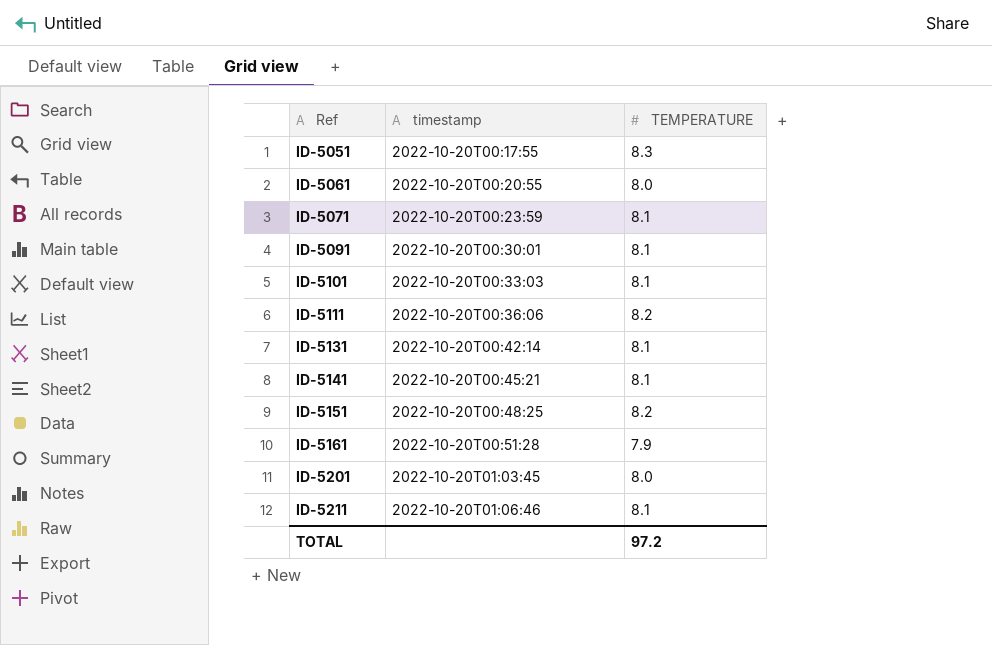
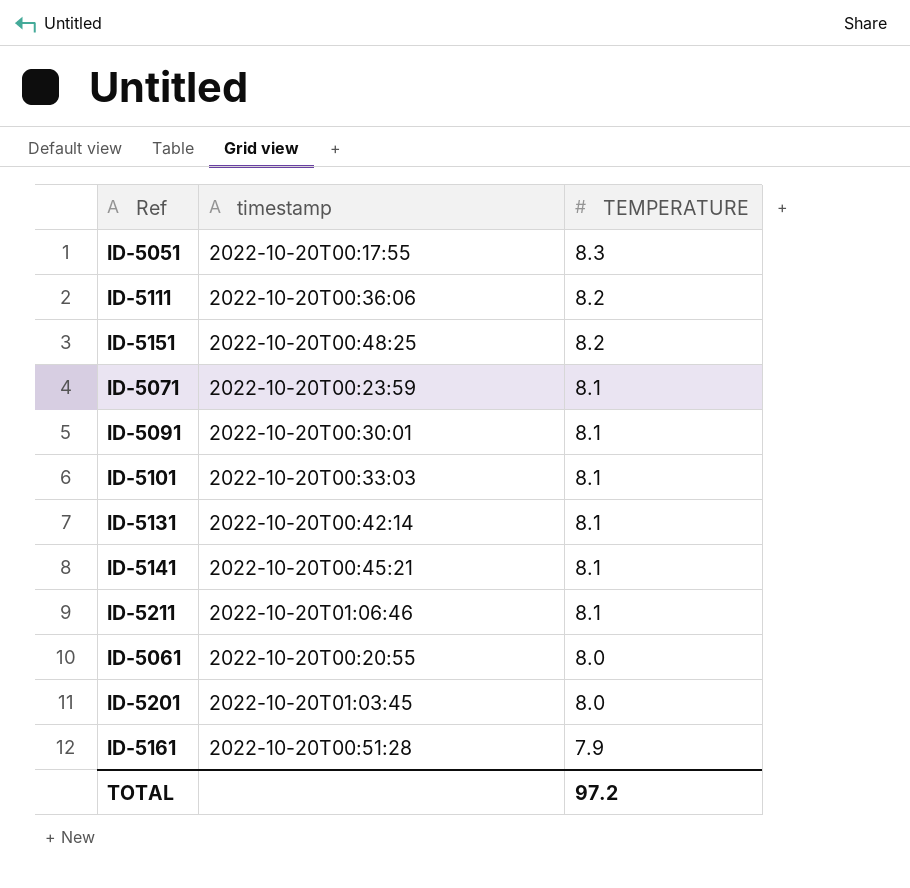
row order: Ref ascending -> TEMPERATURE descending

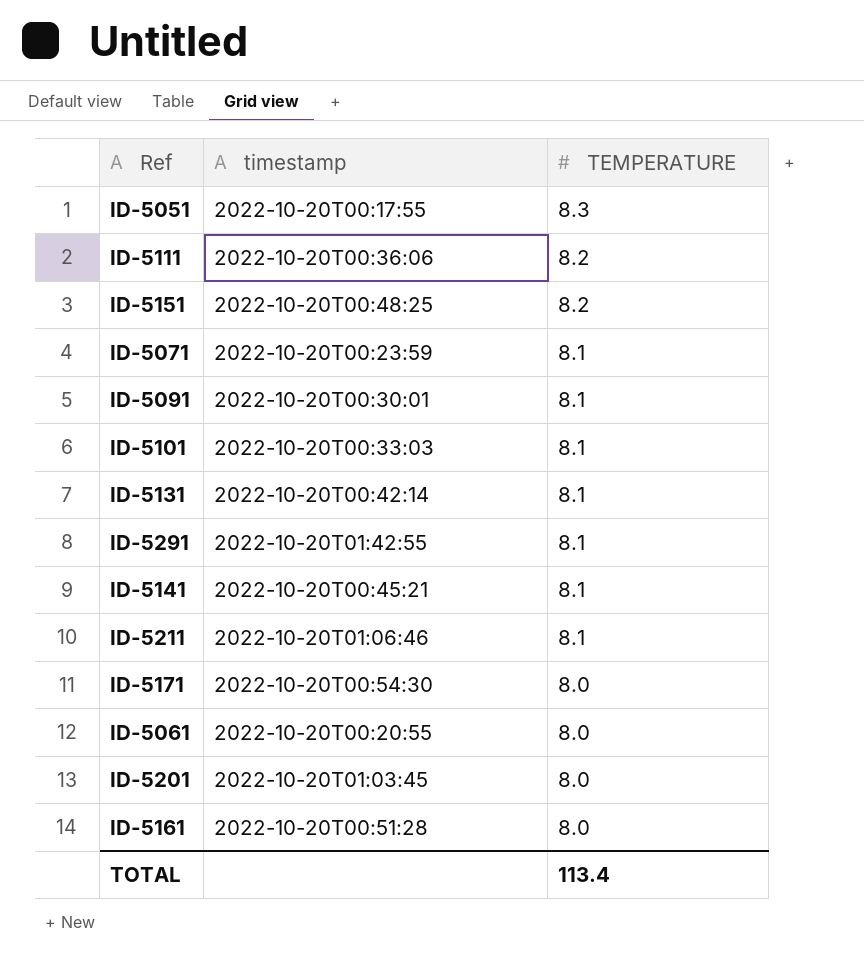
row ID-5291: none -> 2022-10-20T01:42:55 | 8.1
row ID-5171: none -> 2022-10-20T00:54:30 | 8.0
ID-5161 | TEMPERATURE: 7.9 -> 8.0
TOTAL | TEMPERATURE: 97.2 -> 113.4

